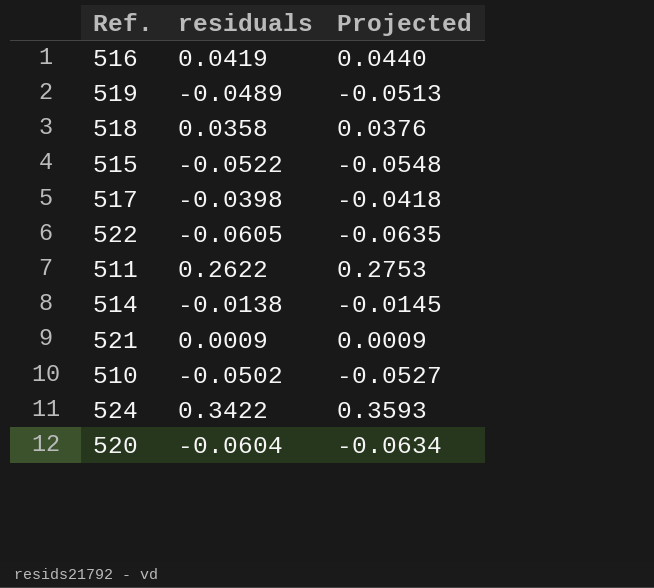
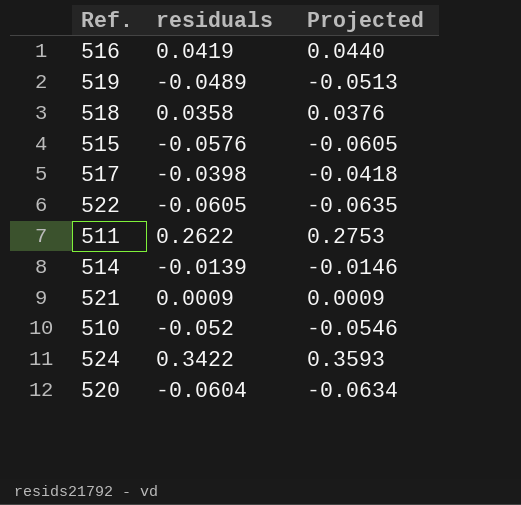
515 | residuals: -0.0522 -> -0.0576
515 | Projected: -0.0548 -> -0.0605
514 | residuals: -0.0138 -> -0.0139
514 | Projected: -0.0145 -> -0.0146
510 | residuals: -0.0502 -> -0.052
510 | Projected: -0.0527 -> -0.0546

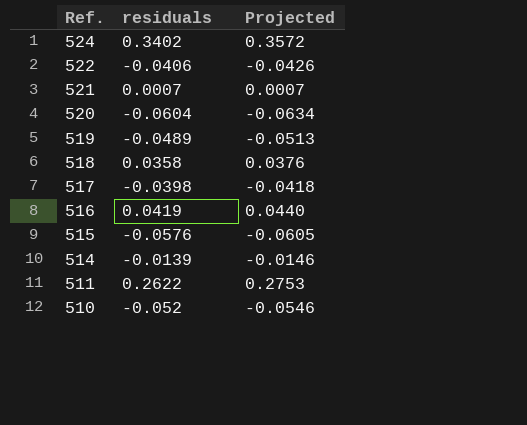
row order: none -> Ref. descending
524 | residuals: 0.3422 -> 0.3402
524 | Projected: 0.3593 -> 0.3572
522 | residuals: -0.0605 -> -0.0406
522 | Projected: -0.0635 -> -0.0426
521 | residuals: 0.0009 -> 0.0007
521 | Projected: 0.0009 -> 0.0007

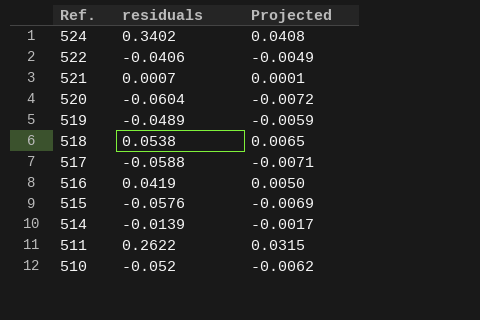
column Projected | formula: [residuals] * 1.05 -> [residuals] * 0.12
518 | residuals: 0.0358 -> 0.0538
517 | residuals: -0.0398 -> -0.0588

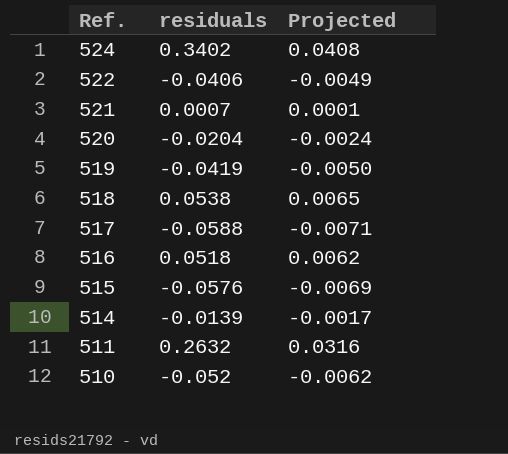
520 | residuals: -0.0604 -> -0.0204
520 | Projected: -0.0072 -> -0.0024
519 | residuals: -0.0489 -> -0.0419
519 | Projected: -0.0059 -> -0.0050
516 | residuals: 0.0419 -> 0.0518
516 | Projected: 0.0050 -> 0.0062
511 | residuals: 0.2622 -> 0.2632
511 | Projected: 0.0315 -> 0.0316

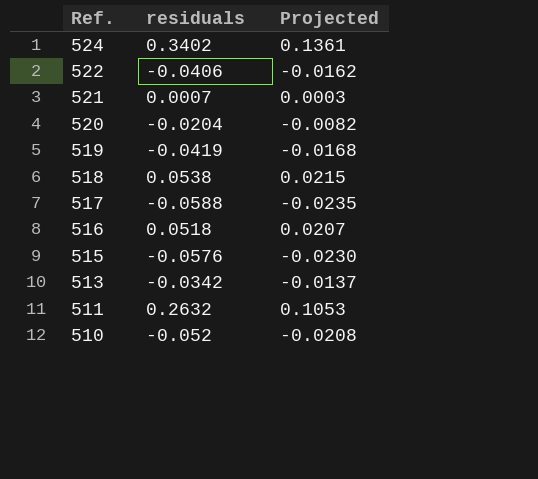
column Projected | formula: [residuals] * 0.12 -> [residuals] * 0.4
row 514: -0.0139 | -0.0017 -> none
row 513: none -> -0.0342 | -0.0137

